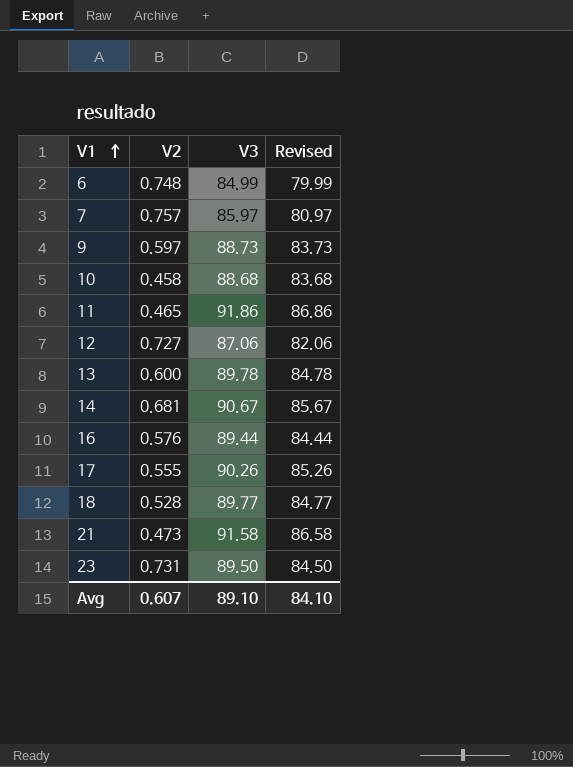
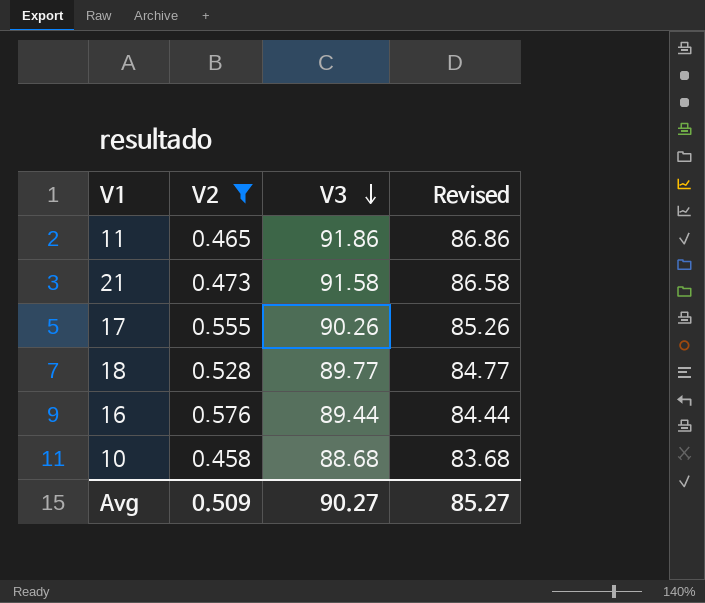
filter: none -> V2 <= 0.576
row order: V1 ascending -> V3 descending
Avg | V2: 0.607 -> 0.509
Avg | V3: 89.10 -> 90.27
Avg | Revised: 84.10 -> 85.27

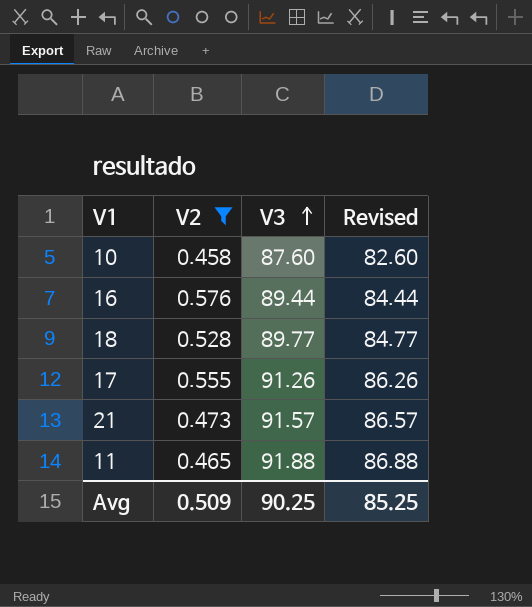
row order: V3 descending -> V3 ascending
10 | V3: 88.68 -> 87.60
10 | Revised: 83.68 -> 82.60
17 | V3: 90.26 -> 91.26
17 | Revised: 85.26 -> 86.26
21 | V3: 91.58 -> 91.57
21 | Revised: 86.58 -> 86.57
11 | V3: 91.86 -> 91.88
11 | Revised: 86.86 -> 86.88
Avg | V3: 90.27 -> 90.25
Avg | Revised: 85.27 -> 85.25

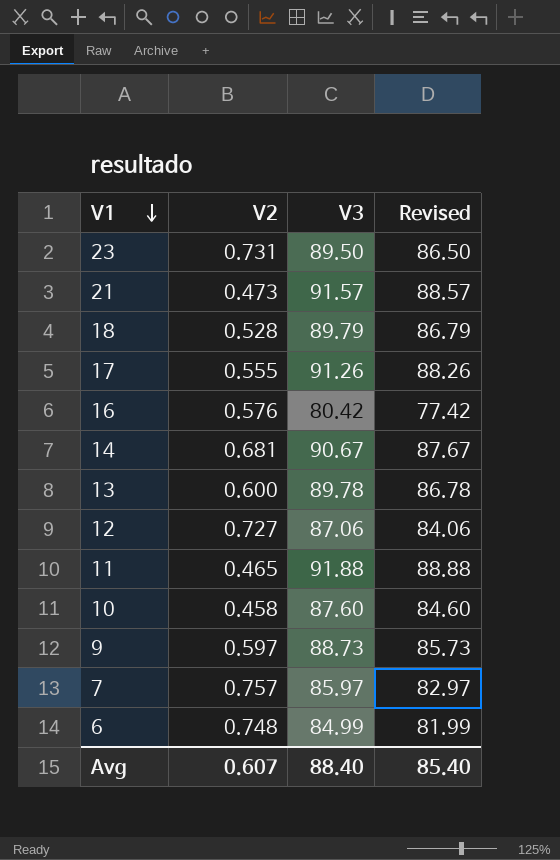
filter: V2 <= 0.576 -> none
row order: V3 ascending -> V1 descending
column Revised | formula: [V3] - 5 -> [V3] - 3
18 | V3: 89.77 -> 89.79
16 | V3: 89.44 -> 80.42
Avg | V2: 0.509 -> 0.607
Avg | V3: 90.25 -> 88.40
Avg | Revised: 85.25 -> 85.40

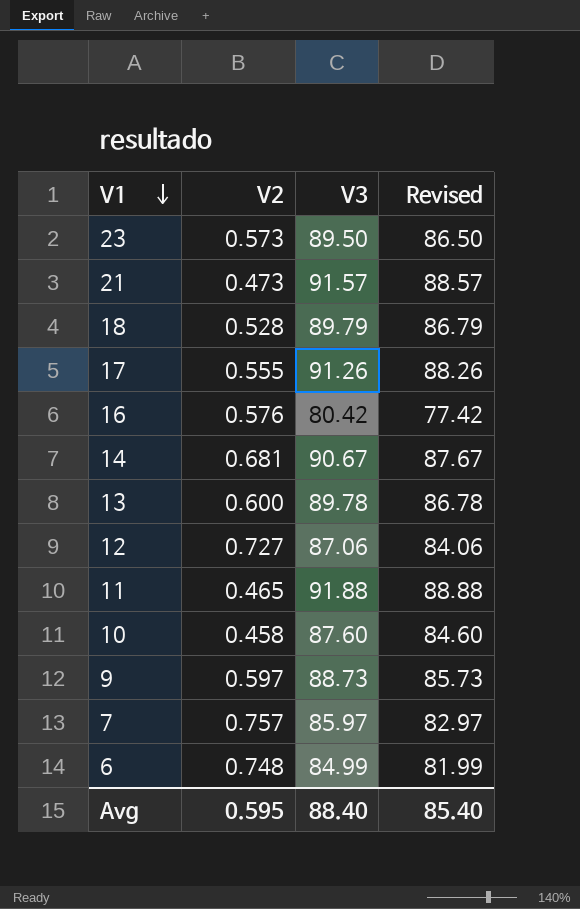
23 | V2: 0.731 -> 0.573
Avg | V2: 0.607 -> 0.595

